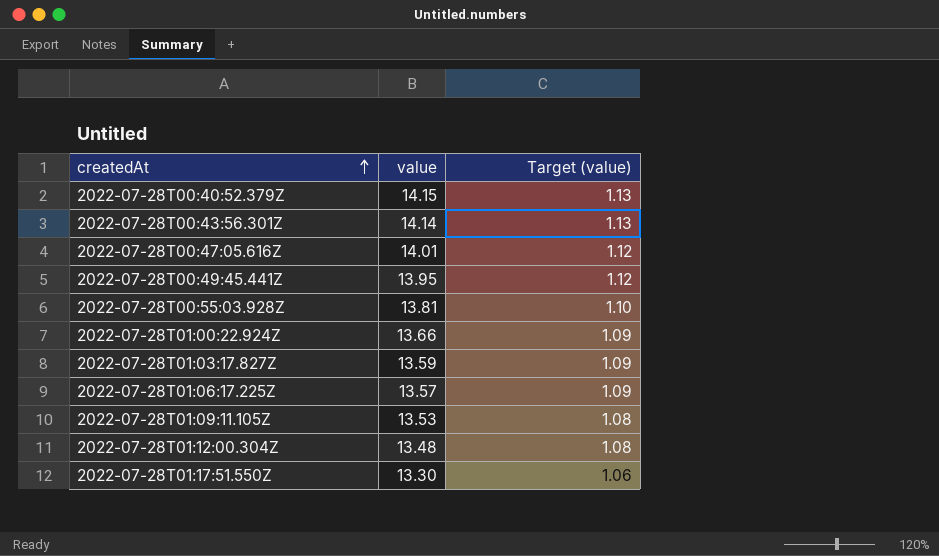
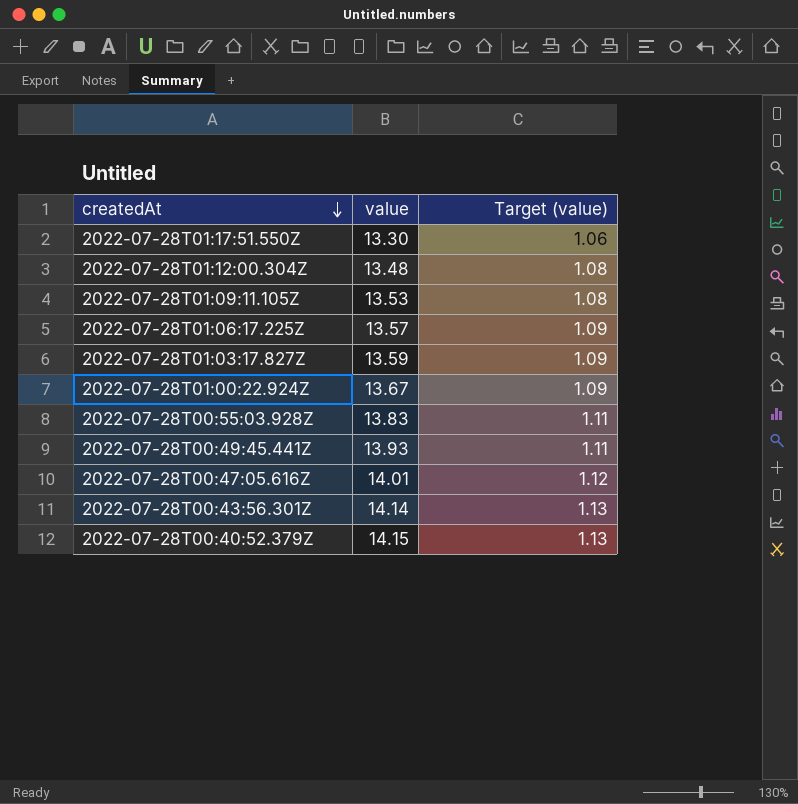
row order: createdAt ascending -> createdAt descending
2022-07-28T01:00:22.924Z | value: 13.66 -> 13.67
2022-07-28T00:55:03.928Z | value: 13.81 -> 13.83
2022-07-28T00:55:03.928Z | Target (value): 1.10 -> 1.11
2022-07-28T00:49:45.441Z | value: 13.95 -> 13.93
2022-07-28T00:49:45.441Z | Target (value): 1.12 -> 1.11

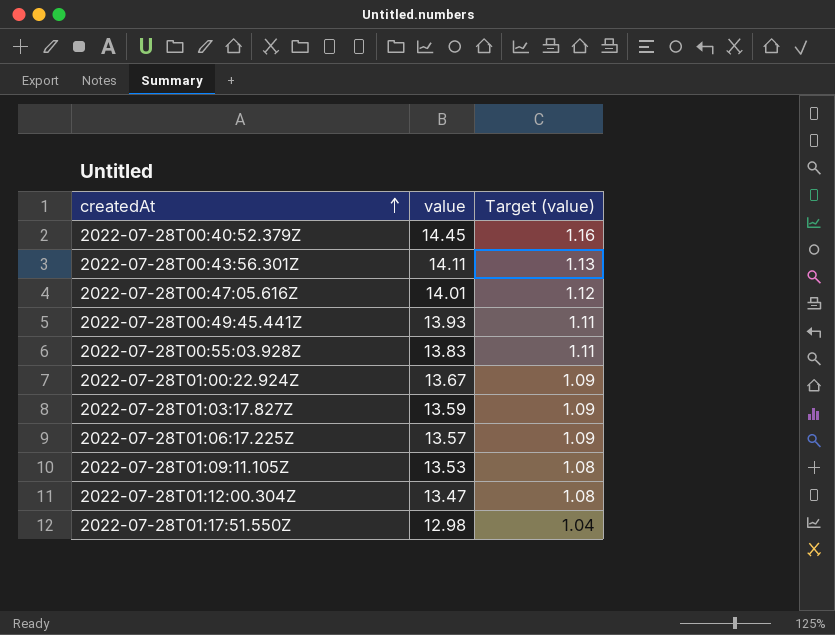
row order: createdAt descending -> createdAt ascending
2022-07-28T00:40:52.379Z | value: 14.15 -> 14.45
2022-07-28T00:40:52.379Z | Target (value): 1.13 -> 1.16
2022-07-28T00:43:56.301Z | value: 14.14 -> 14.11
2022-07-28T01:12:00.304Z | value: 13.48 -> 13.47
2022-07-28T01:17:51.550Z | value: 13.30 -> 12.98
2022-07-28T01:17:51.550Z | Target (value): 1.06 -> 1.04

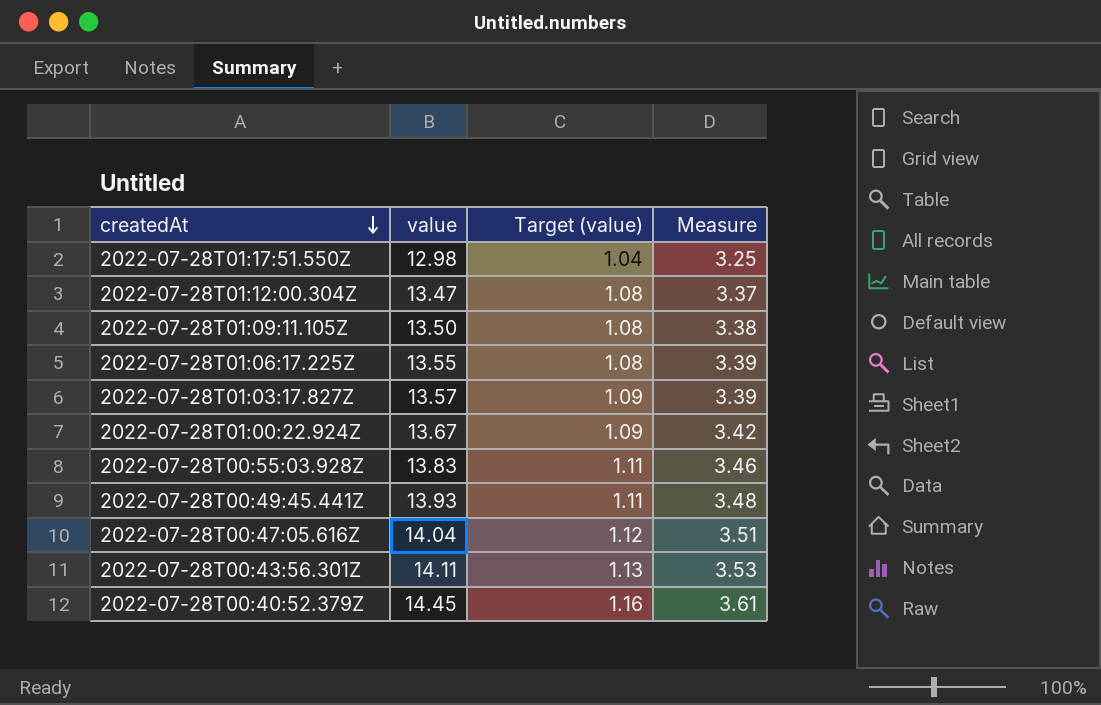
row order: createdAt ascending -> createdAt descending
column Measure | formula: none -> [value] * 0.25
2022-07-28T01:09:11.105Z | value: 13.53 -> 13.50
2022-07-28T01:06:17.225Z | value: 13.57 -> 13.55
2022-07-28T01:06:17.225Z | Target (value): 1.09 -> 1.08
2022-07-28T01:03:17.827Z | value: 13.59 -> 13.57
2022-07-28T00:47:05.616Z | value: 14.01 -> 14.04

